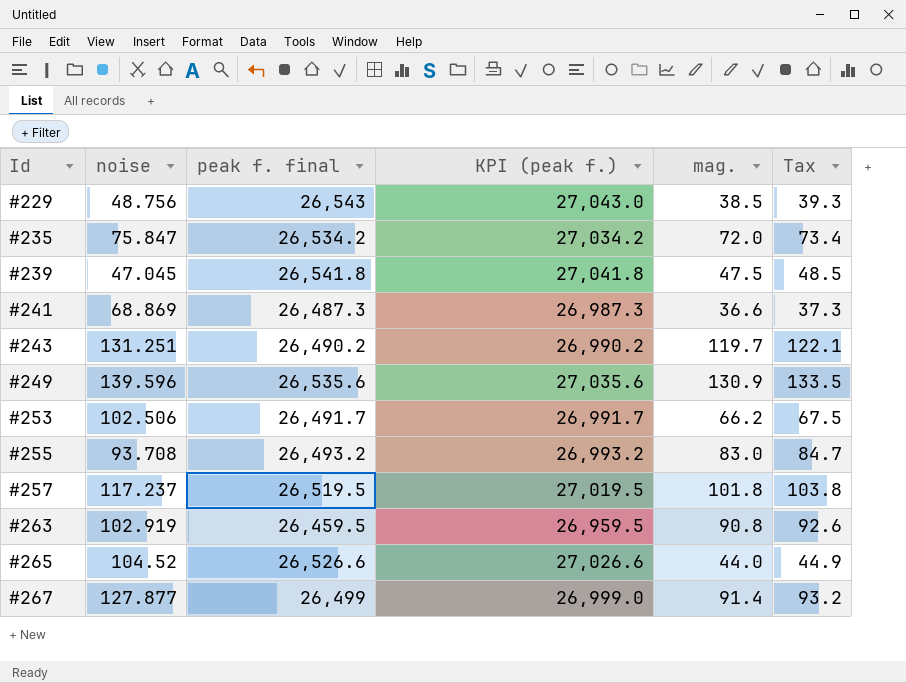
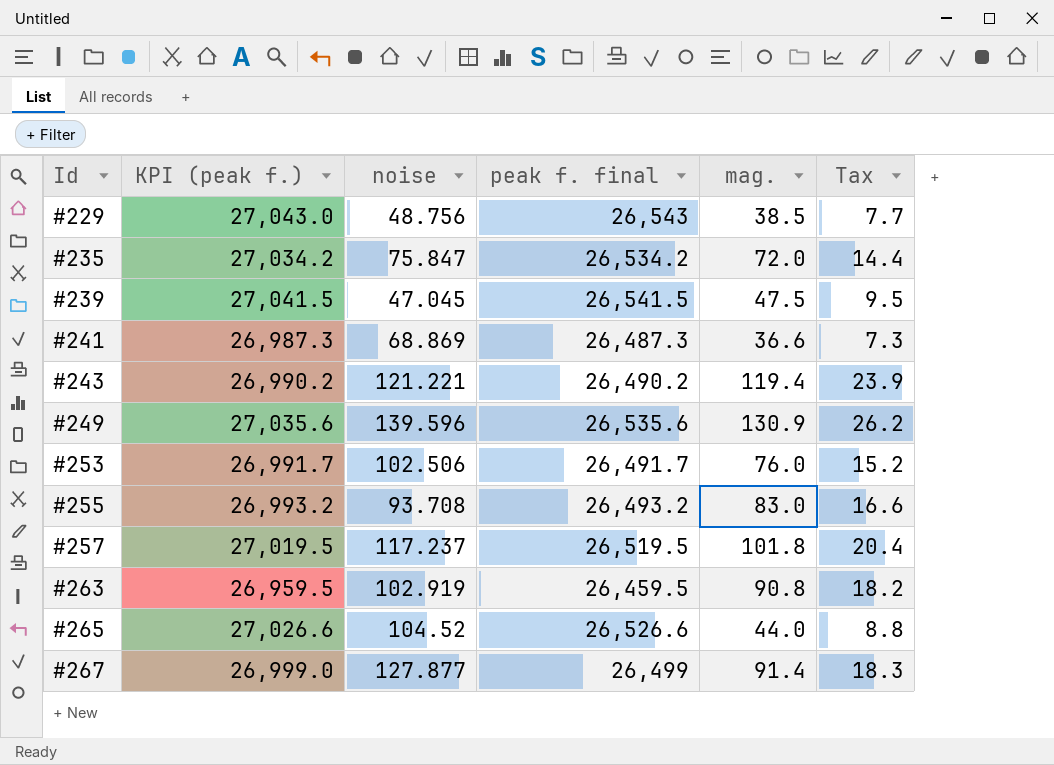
column KPI (peak f.) | position: 4 -> 2
column Tax | formula: [mag.] * 1.02 -> [mag.] * 0.2
#239 | KPI (peak f.): 27,041.8 -> 27,041.5
#239 | peak f. final: 26,541.8 -> 26,541.5
#243 | noise: 131.251 -> 121.221
#243 | mag.: 119.7 -> 119.4
#253 | mag.: 66.2 -> 76.0

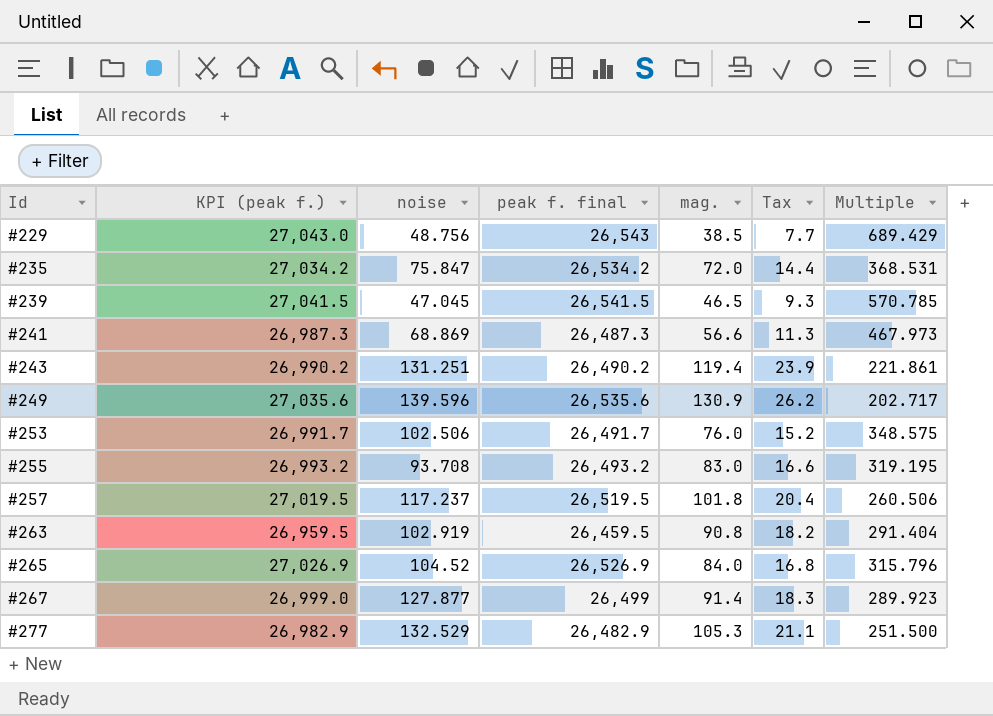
column Multiple | formula: none -> [peak f. final] / [mag.]
#239 | mag.: 47.5 -> 46.5
#239 | Tax: 9.5 -> 9.3
#241 | mag.: 36.6 -> 56.6
#241 | Tax: 7.3 -> 11.3
#243 | noise: 121.221 -> 131.251
#265 | KPI (peak f.): 27,026.6 -> 27,026.9
#265 | peak f. final: 26,526.6 -> 26,526.9
#265 | mag.: 44.0 -> 84.0
#265 | Tax: 8.8 -> 16.8
row #277: none -> 26,982.9 | 132.529 | 26,482.9 | 105.3 | 21.1 | 251.500

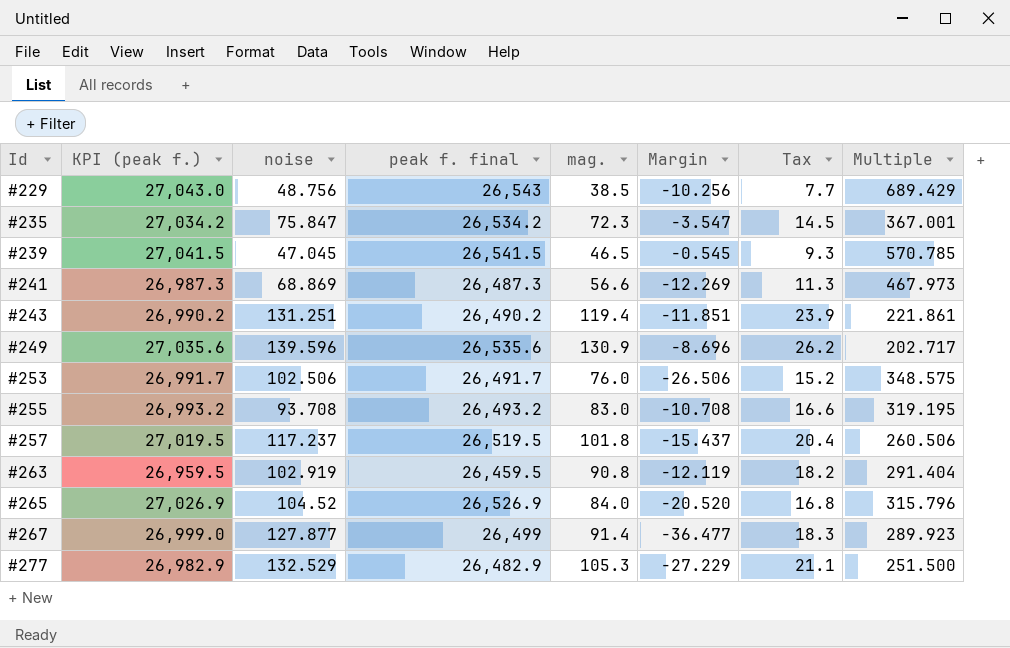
column Margin | formula: none -> [mag.] - [noise]
#235 | mag.: 72.0 -> 72.3
#235 | Tax: 14.4 -> 14.5
#235 | Multiple: 368.531 -> 367.001

